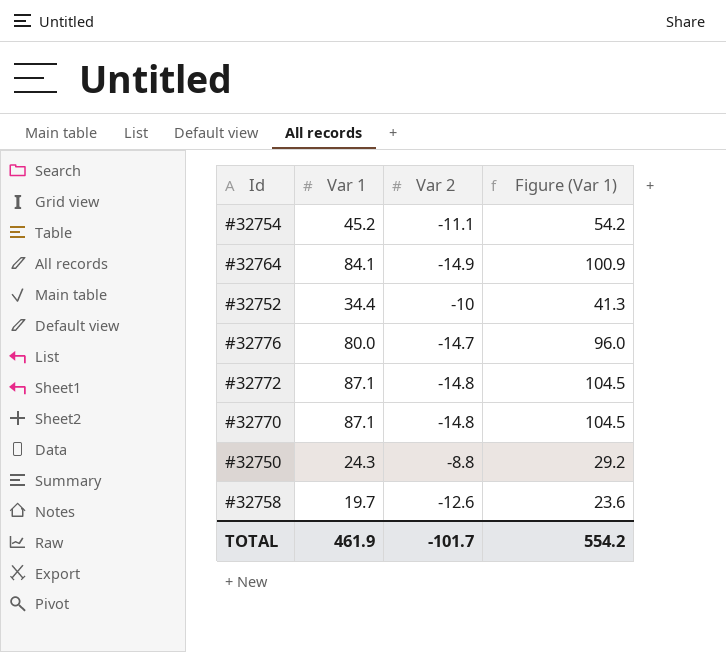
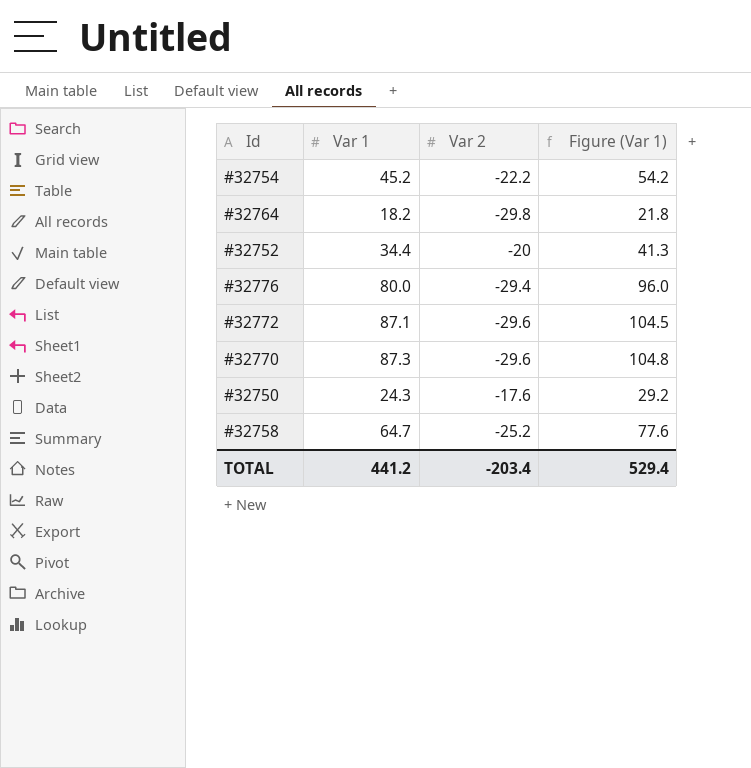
#32754 | Var 2: -11.1 -> -22.2
#32764 | Var 1: 84.1 -> 18.2
#32764 | Var 2: -14.9 -> -29.8
#32764 | Figure (Var 1): 100.9 -> 21.8
#32752 | Var 2: -10 -> -20
#32776 | Var 2: -14.7 -> -29.4
#32772 | Var 2: -14.8 -> -29.6
#32770 | Var 1: 87.1 -> 87.3
#32770 | Var 2: -14.8 -> -29.6
#32770 | Figure (Var 1): 104.5 -> 104.8
#32750 | Var 2: -8.8 -> -17.6
#32758 | Var 1: 19.7 -> 64.7
#32758 | Var 2: -12.6 -> -25.2
#32758 | Figure (Var 1): 23.6 -> 77.6
TOTAL | Var 1: 461.9 -> 441.2
TOTAL | Var 2: -101.7 -> -203.4
TOTAL | Figure (Var 1): 554.2 -> 529.4

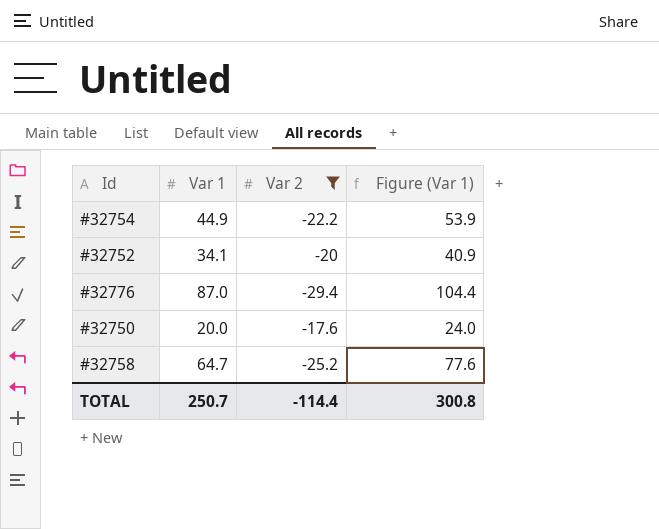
filter: none -> Var 2 >= -29.4
#32754 | Var 1: 45.2 -> 44.9
#32754 | Figure (Var 1): 54.2 -> 53.9
#32752 | Var 1: 34.4 -> 34.1
#32752 | Figure (Var 1): 41.3 -> 40.9
#32776 | Var 1: 80.0 -> 87.0
#32776 | Figure (Var 1): 96.0 -> 104.4
#32750 | Var 1: 24.3 -> 20.0
#32750 | Figure (Var 1): 29.2 -> 24.0
TOTAL | Var 1: 441.2 -> 250.7
TOTAL | Var 2: -203.4 -> -114.4
TOTAL | Figure (Var 1): 529.4 -> 300.8

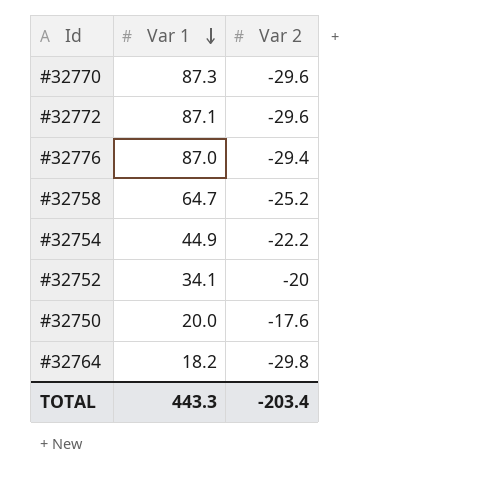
filter: Var 2 >= -29.4 -> none
row order: none -> Var 1 descending
column Figure (Var 1) | formula: [Var 1] * 1.2 -> none
TOTAL | Var 1: 250.7 -> 443.3
TOTAL | Var 2: -114.4 -> -203.4

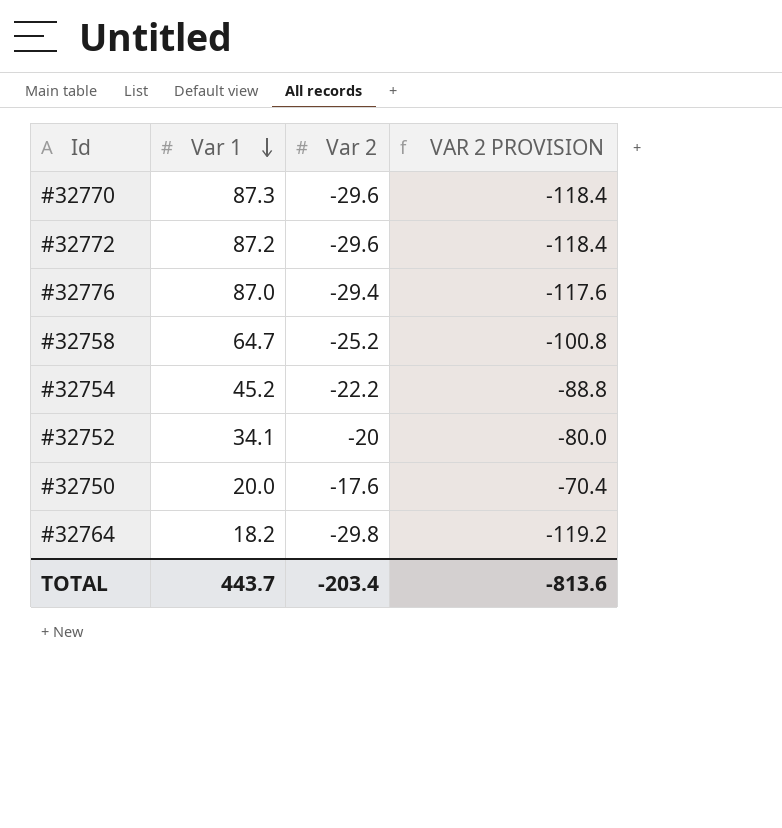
column VAR 2 PROVISION | formula: none -> [Var 2] * 4
#32772 | Var 1: 87.1 -> 87.2
#32754 | Var 1: 44.9 -> 45.2
TOTAL | Var 1: 443.3 -> 443.7

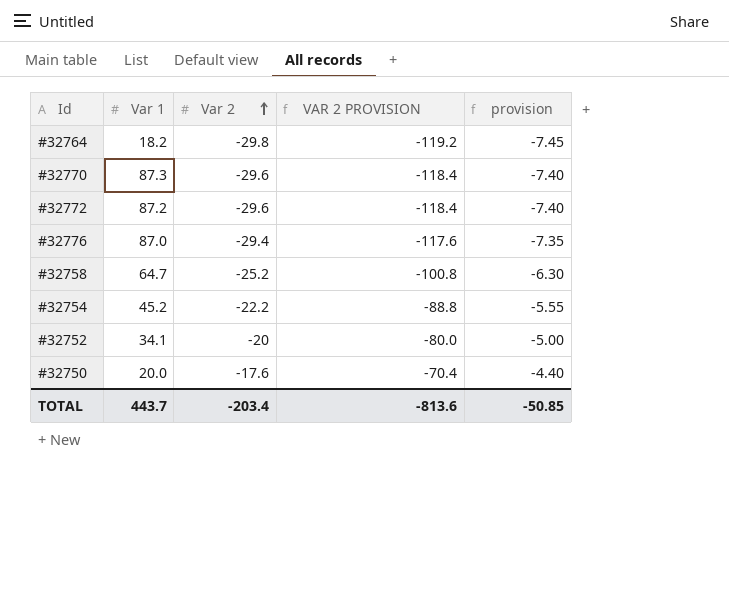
row order: Var 1 descending -> Var 2 ascending
column provision | formula: none -> [Var 2] * 0.25

